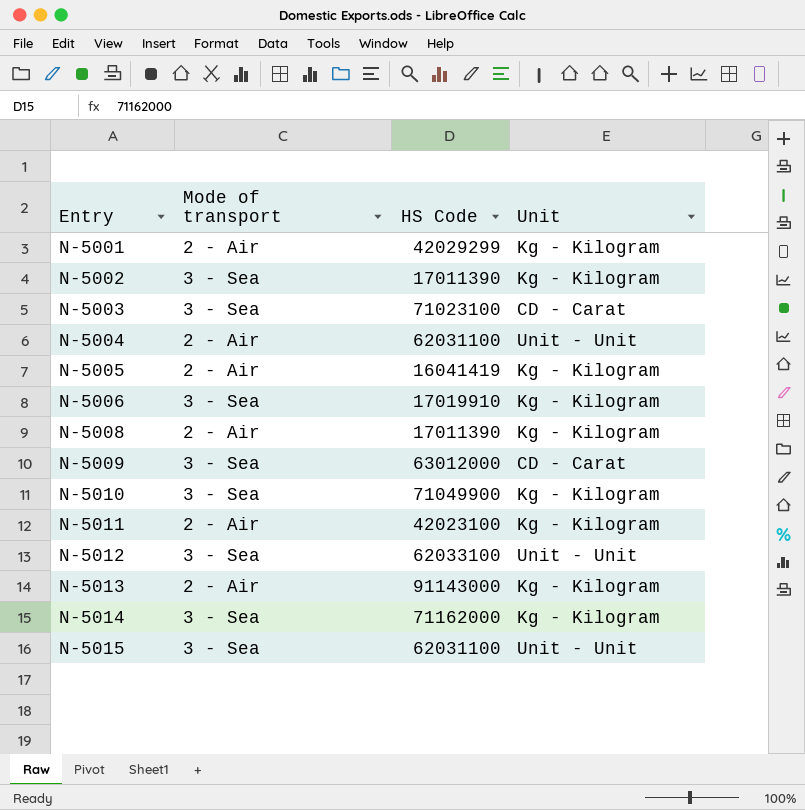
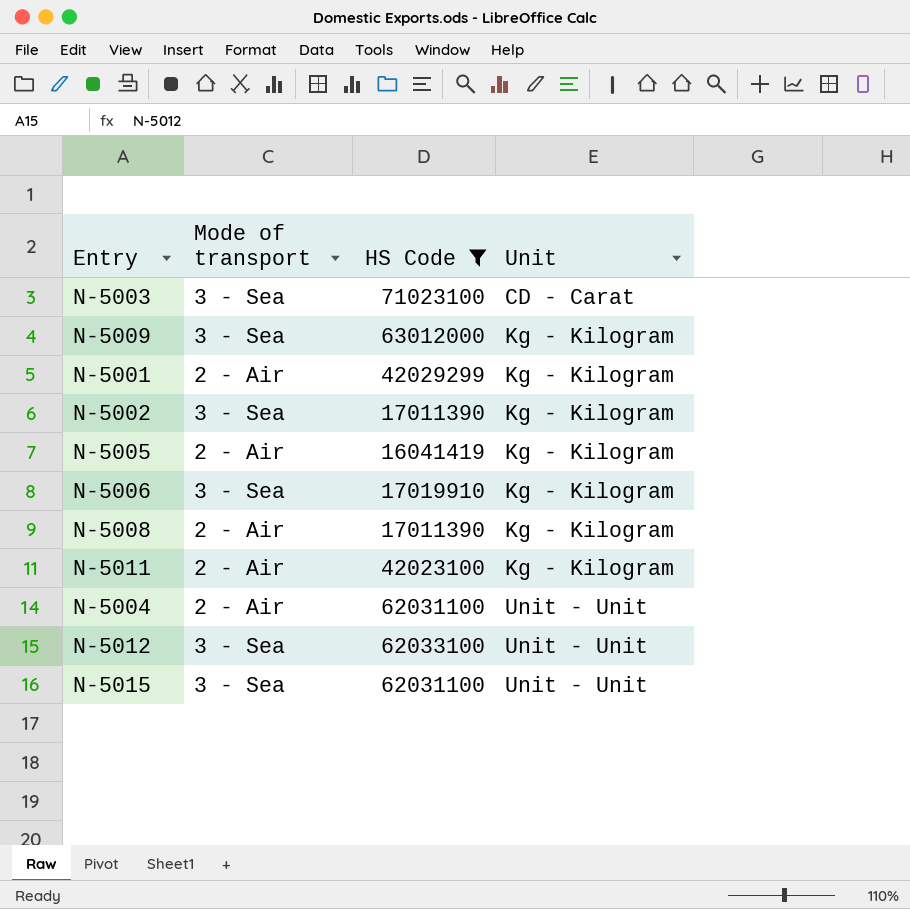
filter: none -> HS Code <= 71023100
row order: Entry ascending -> Unit ascending
N-5009 | Unit: CD - Carat -> Kg - Kilogram

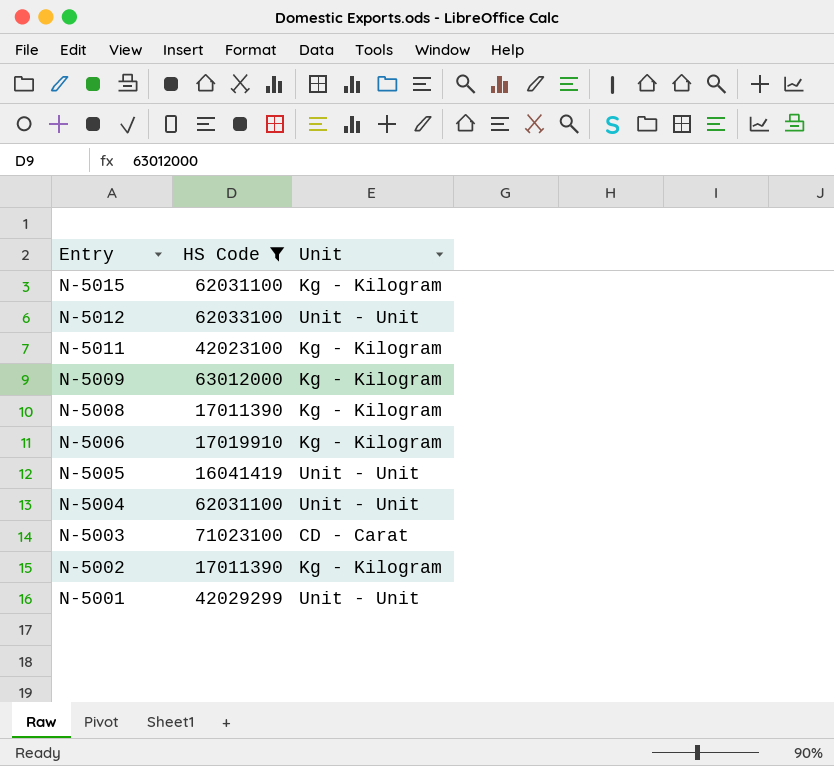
row order: Unit ascending -> Entry descending
column Mode of transport | position: 2 -> none
N-5015 | Unit: Unit - Unit -> Kg - Kilogram
N-5005 | Unit: Kg - Kilogram -> Unit - Unit
N-5001 | Unit: Kg - Kilogram -> Unit - Unit

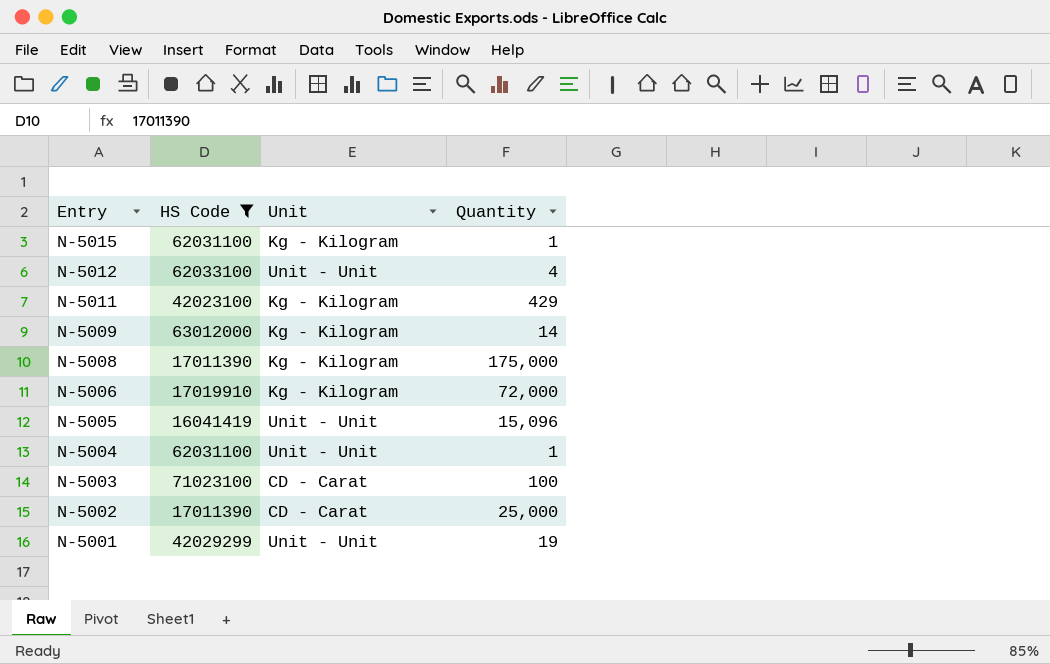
column Quantity | position: none -> 4
N-5002 | Unit: Kg - Kilogram -> CD - Carat

